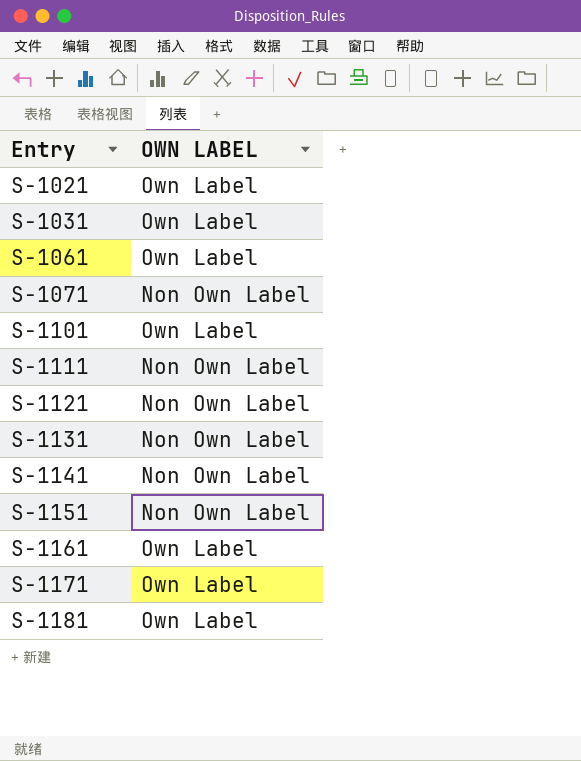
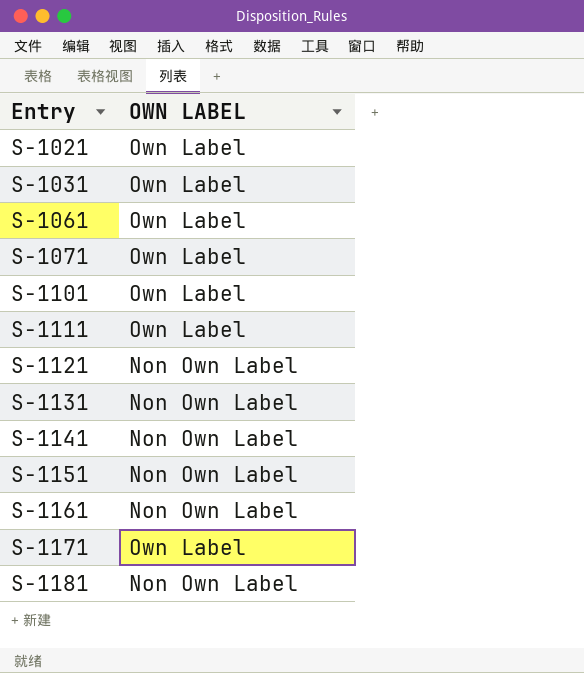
S-1071 | OWN LABEL: Non Own Label -> Own Label
S-1111 | OWN LABEL: Non Own Label -> Own Label
S-1161 | OWN LABEL: Own Label -> Non Own Label
S-1181 | OWN LABEL: Own Label -> Non Own Label

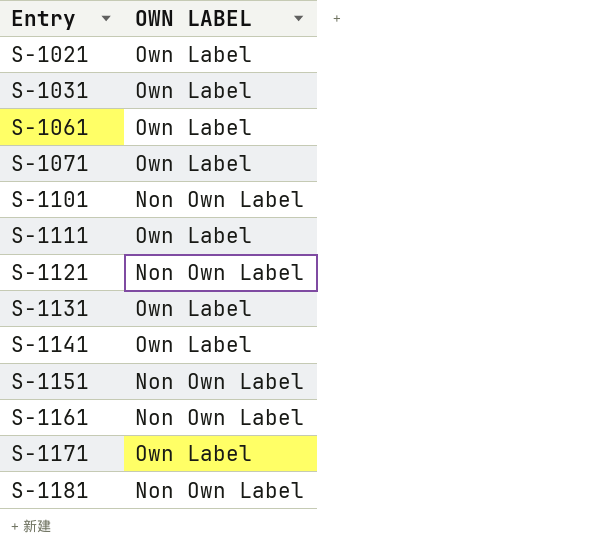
S-1101 | OWN LABEL: Own Label -> Non Own Label
S-1131 | OWN LABEL: Non Own Label -> Own Label
S-1141 | OWN LABEL: Non Own Label -> Own Label

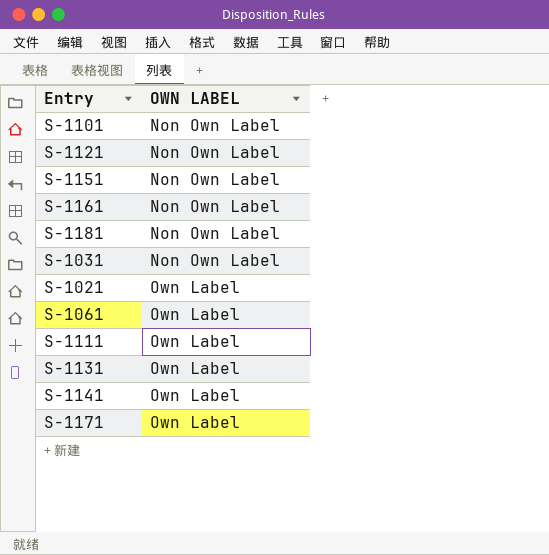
row order: Entry ascending -> OWN LABEL ascending
row S-1071: Own Label -> none
S-1031 | OWN LABEL: Own Label -> Non Own Label

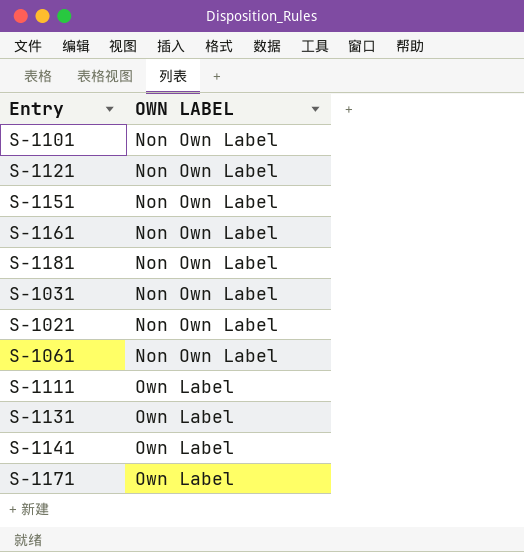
S-1021 | OWN LABEL: Own Label -> Non Own Label
S-1061 | OWN LABEL: Own Label -> Non Own Label

